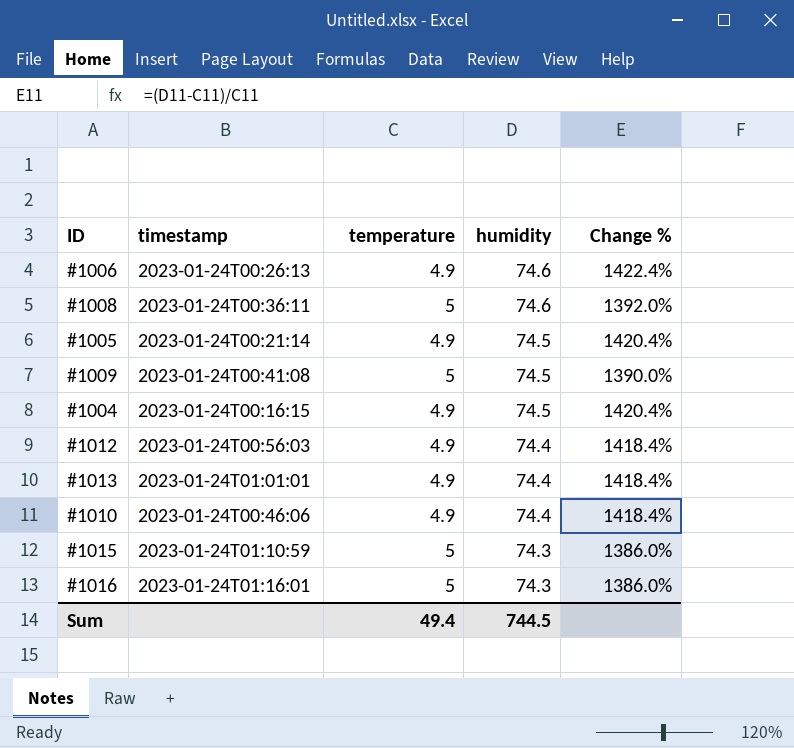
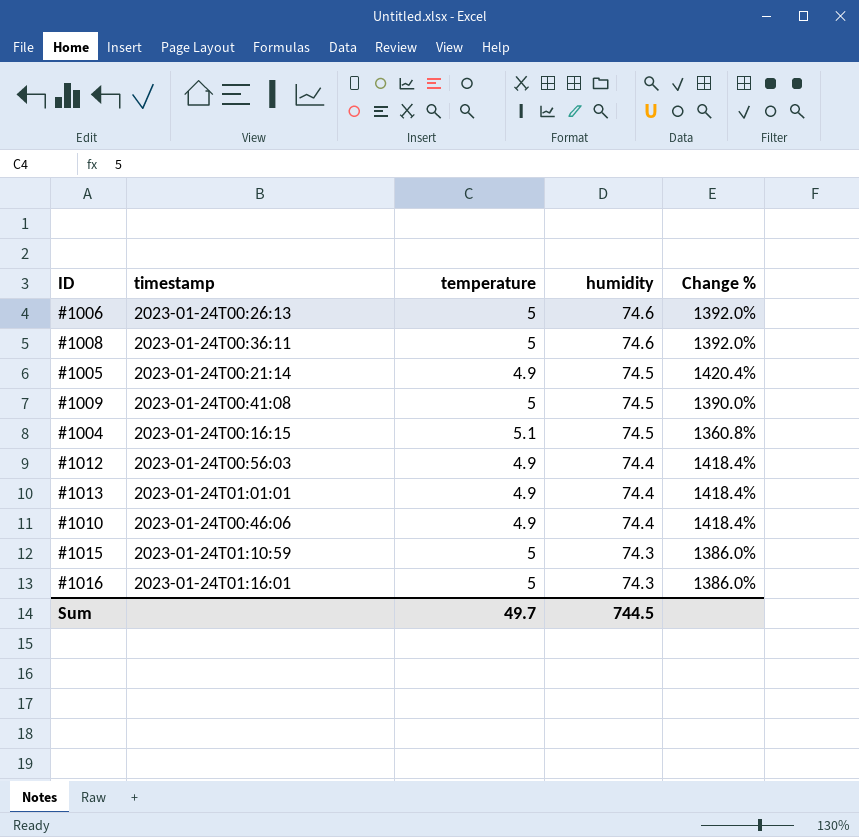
#1006 | temperature: 4.9 -> 5
#1006 | Change %: 1422.4% -> 1392.0%
#1004 | temperature: 4.9 -> 5.1
#1004 | Change %: 1420.4% -> 1360.8%
Sum | temperature: 49.4 -> 49.7

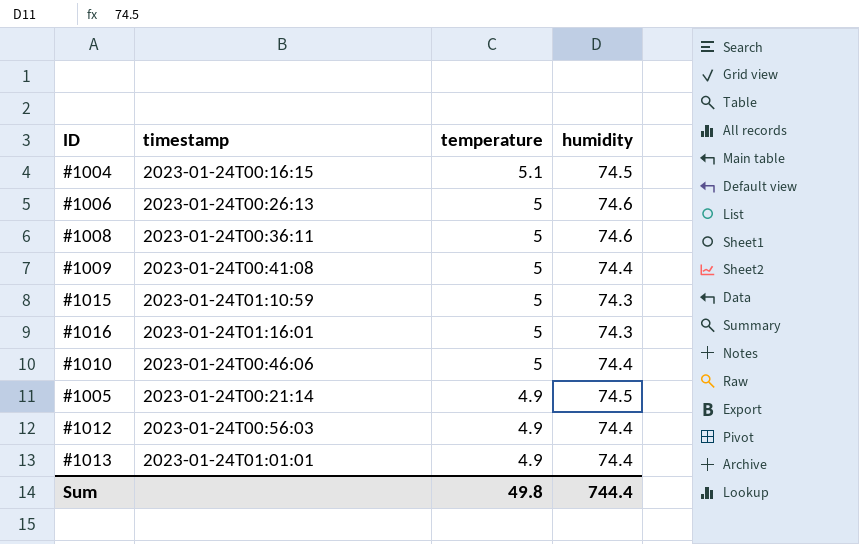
row order: humidity descending -> temperature descending
column Change % | formula: ([humidity] - [temperature]) / [temperature] -> none
#1009 | humidity: 74.5 -> 74.4
#1010 | temperature: 4.9 -> 5
Sum | temperature: 49.7 -> 49.8
Sum | humidity: 744.5 -> 744.4

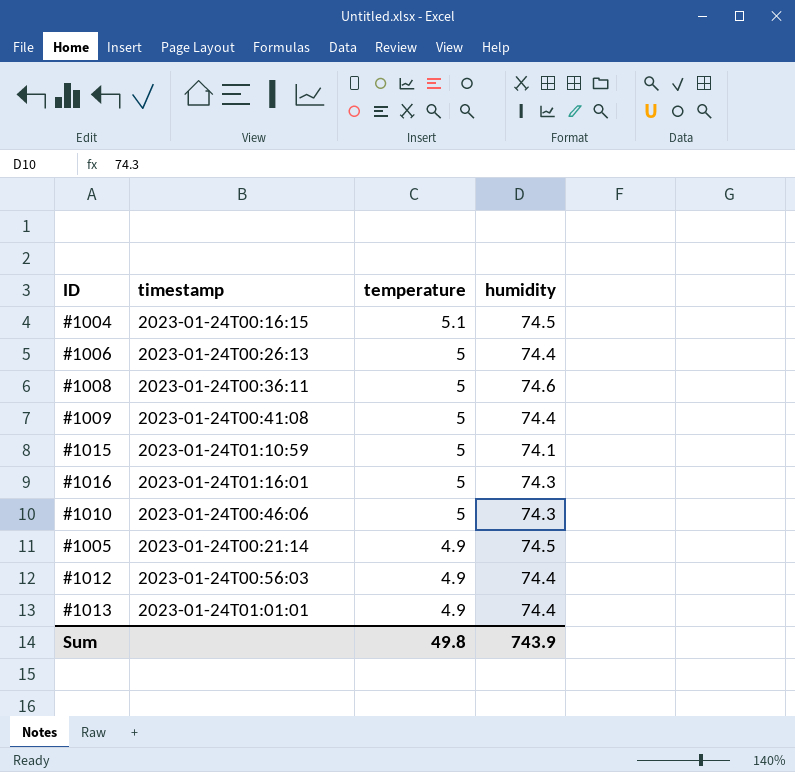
#1006 | humidity: 74.6 -> 74.4
#1015 | humidity: 74.3 -> 74.1
#1010 | humidity: 74.4 -> 74.3
Sum | humidity: 744.4 -> 743.9

